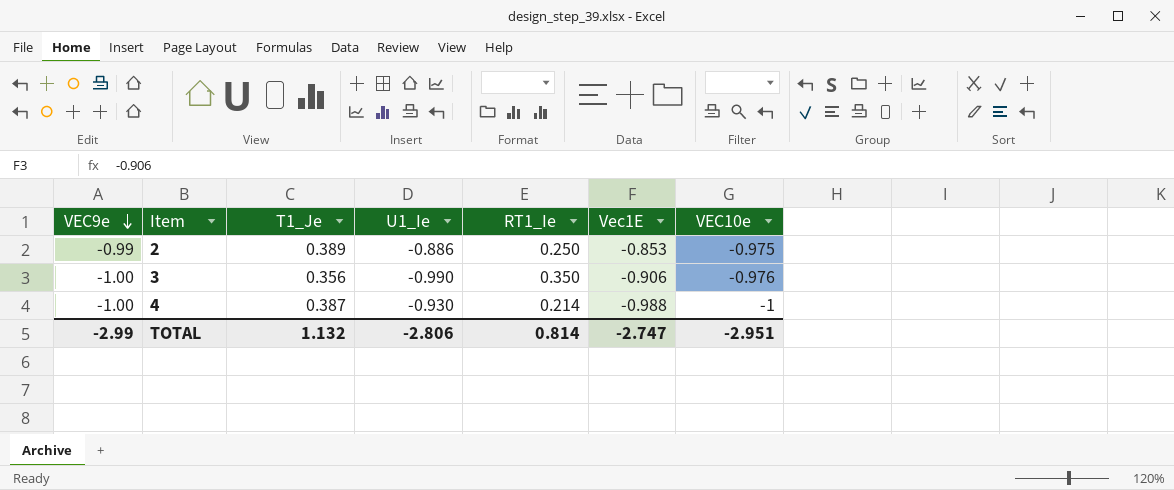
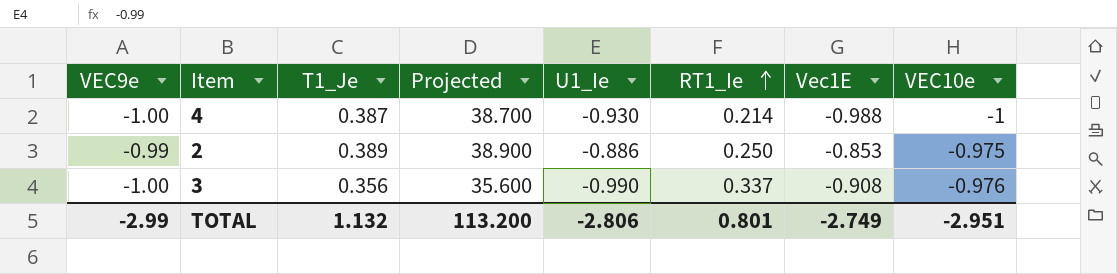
row order: VEC9e descending -> RT1_Ie ascending
column Projected | formula: none -> [T1_Je] * 100
3 | RT1_Ie: 0.350 -> 0.337
3 | Vec1E: -0.906 -> -0.908
TOTAL | RT1_Ie: 0.814 -> 0.801
TOTAL | Vec1E: -2.747 -> -2.749

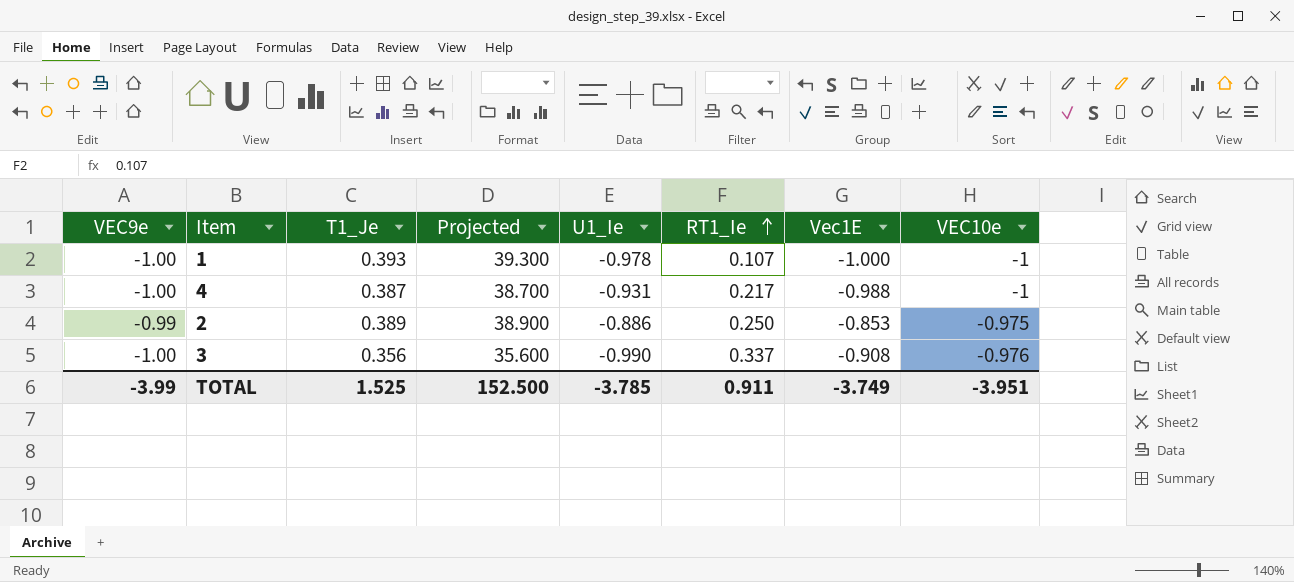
row 1: none -> -1.00 | 0.393 | 39.300 | -0.978 | 0.107 | -1.000 | -1
4 | U1_Ie: -0.930 -> -0.931
4 | RT1_Ie: 0.214 -> 0.217
TOTAL | VEC9e: -2.99 -> -3.99
TOTAL | T1_Je: 1.132 -> 1.525
TOTAL | Projected: 113.200 -> 152.500
TOTAL | U1_Ie: -2.806 -> -3.785
TOTAL | RT1_Ie: 0.801 -> 0.911
TOTAL | Vec1E: -2.749 -> -3.749
TOTAL | VEC10e: -2.951 -> -3.951

